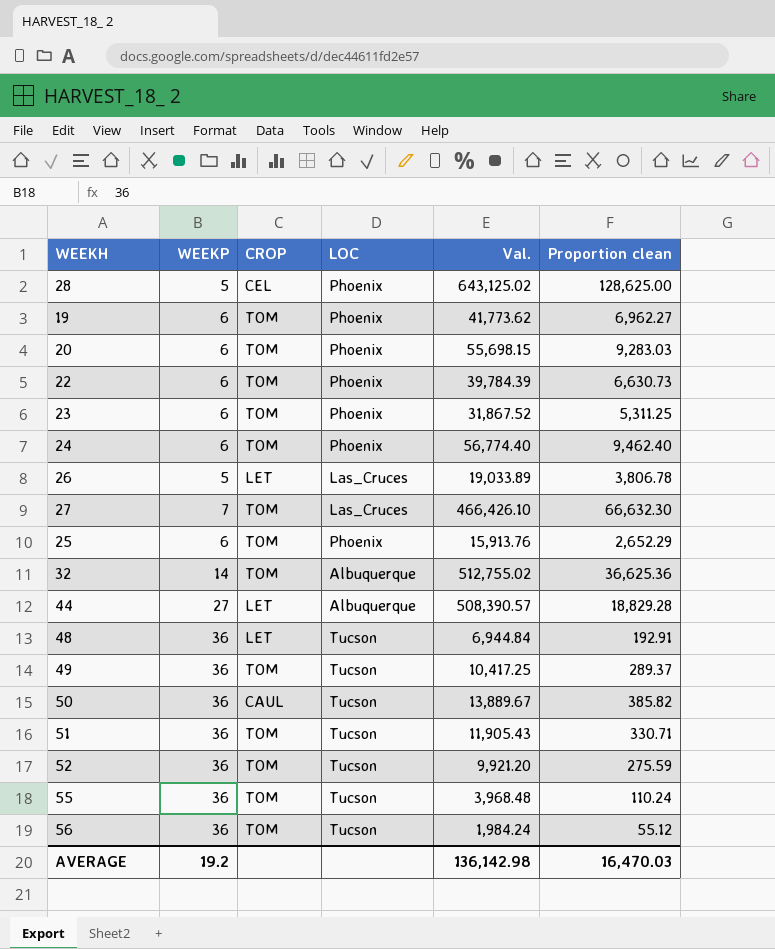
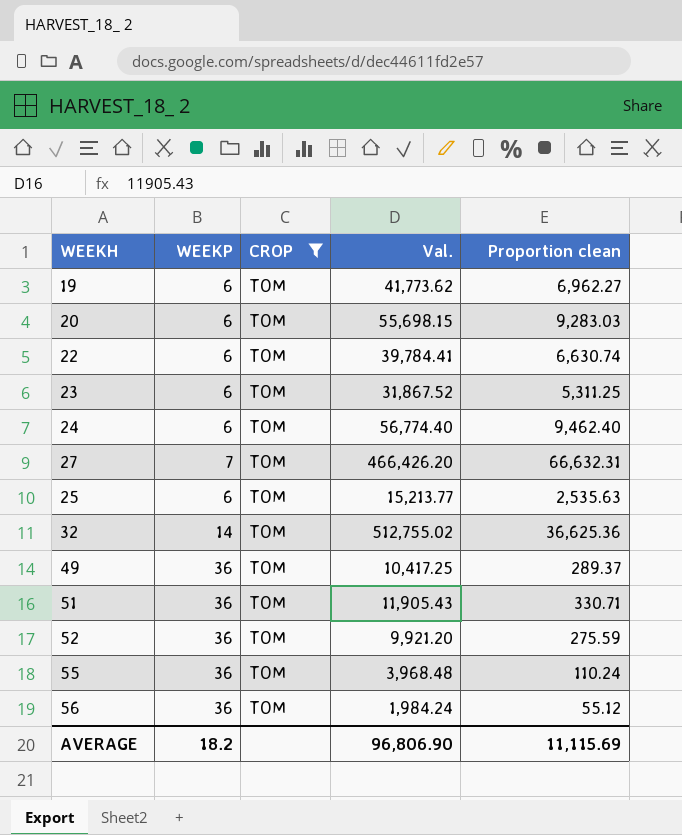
filter: none -> CROP = TOM
column LOC | position: 4 -> none
22 | Val.: 39,784.39 -> 39,784.41
22 | Proportion clean: 6,630.73 -> 6,630.74
27 | Val.: 466,426.10 -> 466,426.20
27 | Proportion clean: 66,632.30 -> 66,632.31
25 | Val.: 15,913.76 -> 15,213.77
25 | Proportion clean: 2,652.29 -> 2,535.63
AVERAGE | WEEKP: 19.2 -> 18.2
AVERAGE | Val.: 136,142.98 -> 96,806.90
AVERAGE | Proportion clean: 16,470.03 -> 11,115.69

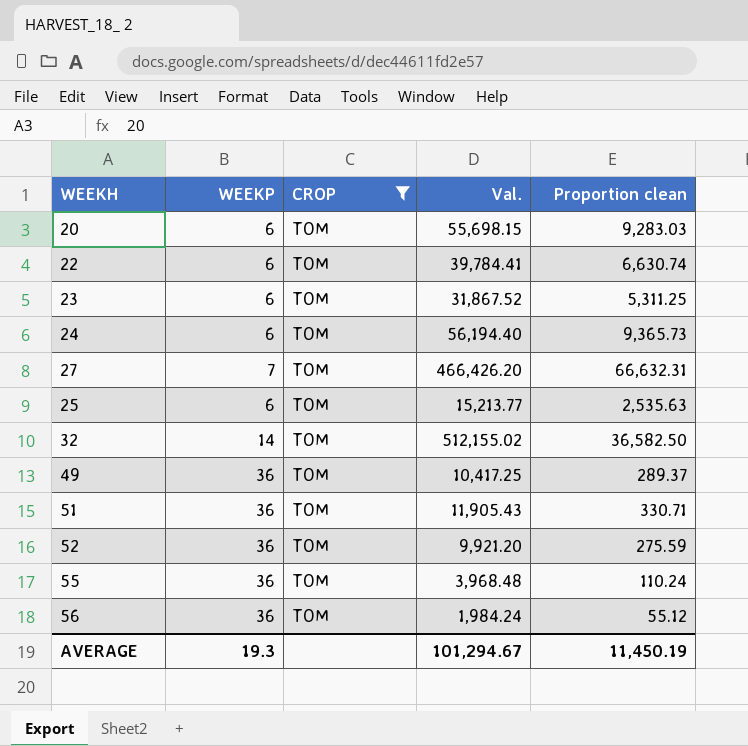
row 19: 6 | TOM | 41,773.62 | 6,962.27 -> none
24 | Val.: 56,774.40 -> 56,194.40
24 | Proportion clean: 9,462.40 -> 9,365.73
32 | Val.: 512,755.02 -> 512,155.02
32 | Proportion clean: 36,625.36 -> 36,582.50
AVERAGE | WEEKP: 18.2 -> 19.3
AVERAGE | Val.: 96,806.90 -> 101,294.67
AVERAGE | Proportion clean: 11,115.69 -> 11,450.19

